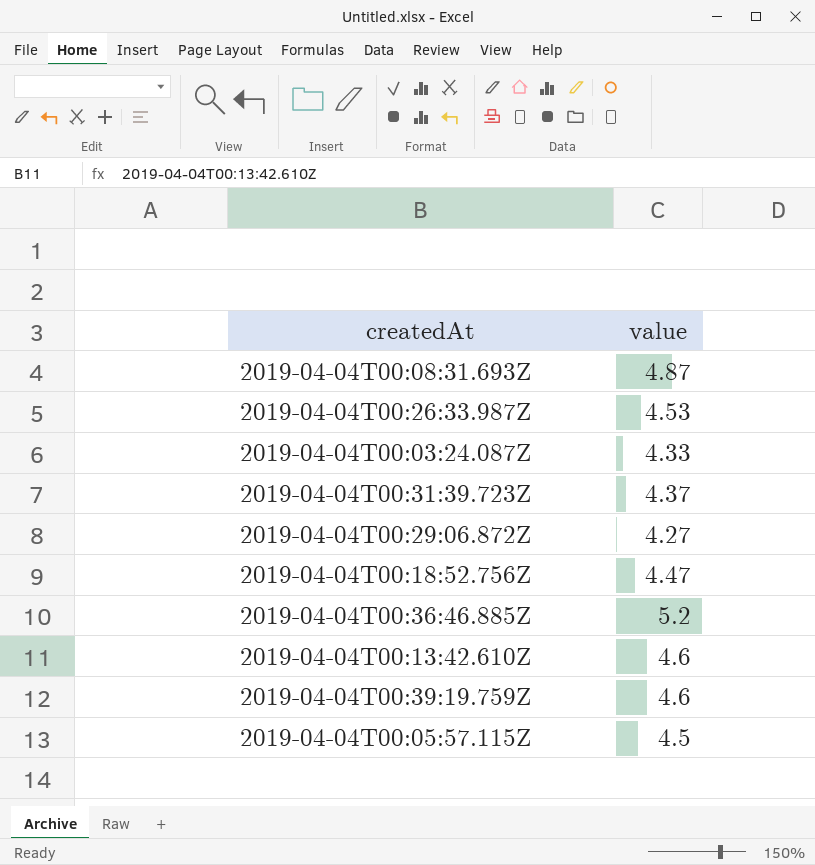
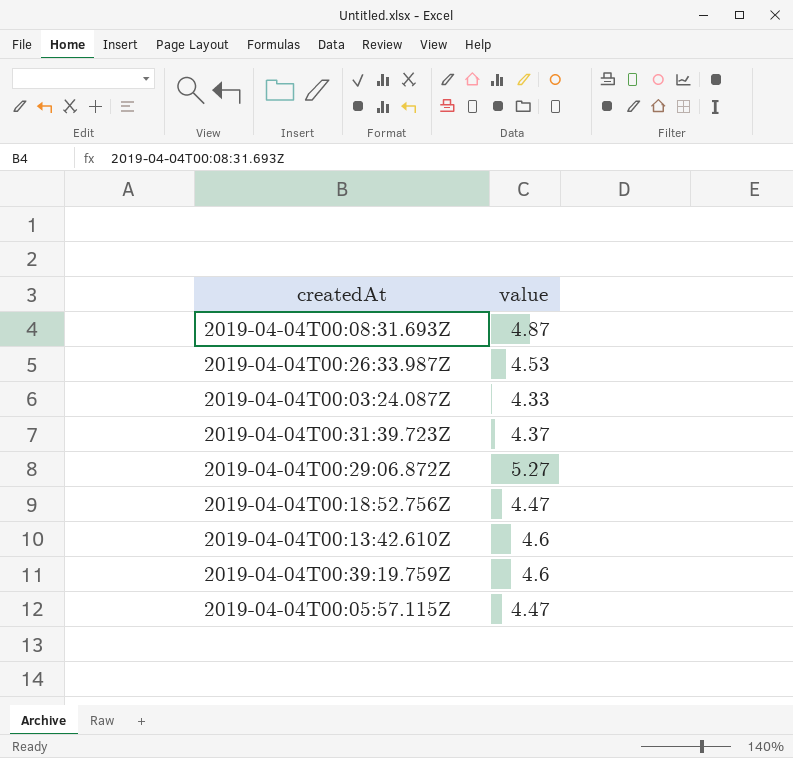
row 2019-04-04T00:36:46.885Z: 5.2 -> none
2019-04-04T00:29:06.872Z | value: 4.27 -> 5.27
2019-04-04T00:05:57.115Z | value: 4.5 -> 4.47

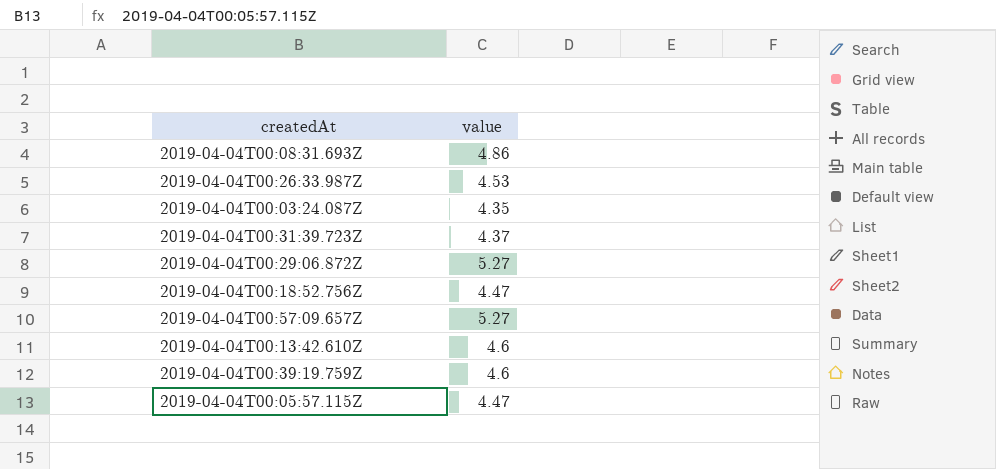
2019-04-04T00:08:31.693Z | value: 4.87 -> 4.86
2019-04-04T00:03:24.087Z | value: 4.33 -> 4.35
row 2019-04-04T00:57:09.657Z: none -> 5.27

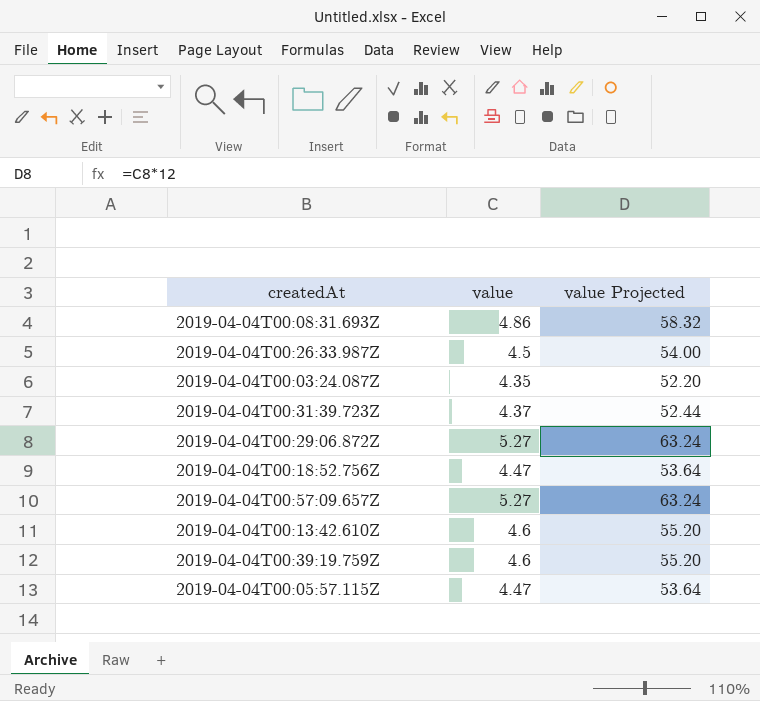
column value Projected | formula: none -> [value] * 12
2019-04-04T00:26:33.987Z | value: 4.53 -> 4.5

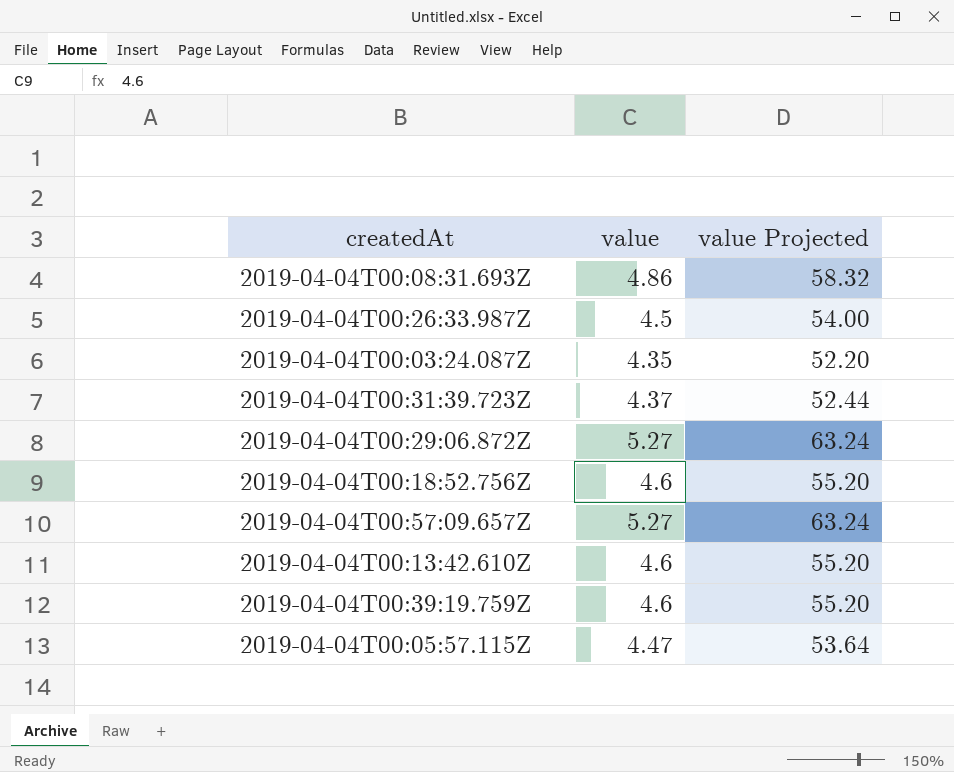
2019-04-04T00:18:52.756Z | value: 4.47 -> 4.6
2019-04-04T00:18:52.756Z | value Projected: 53.64 -> 55.20

